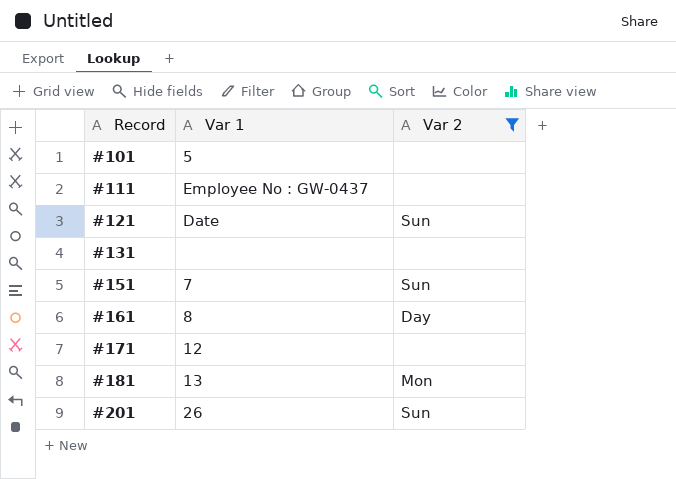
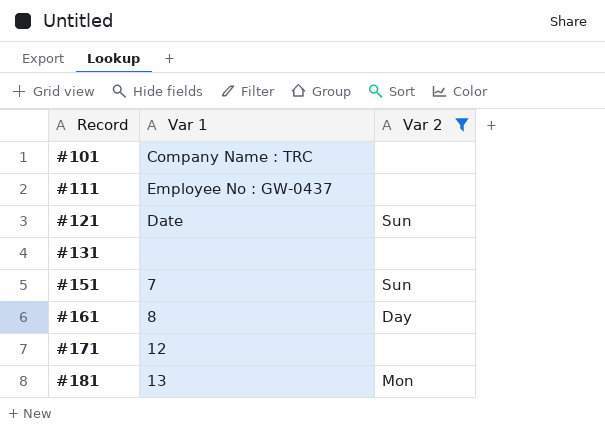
row #201: 26 | Sun -> none
#101 | Var 1: 5 -> Company Name : TRC

